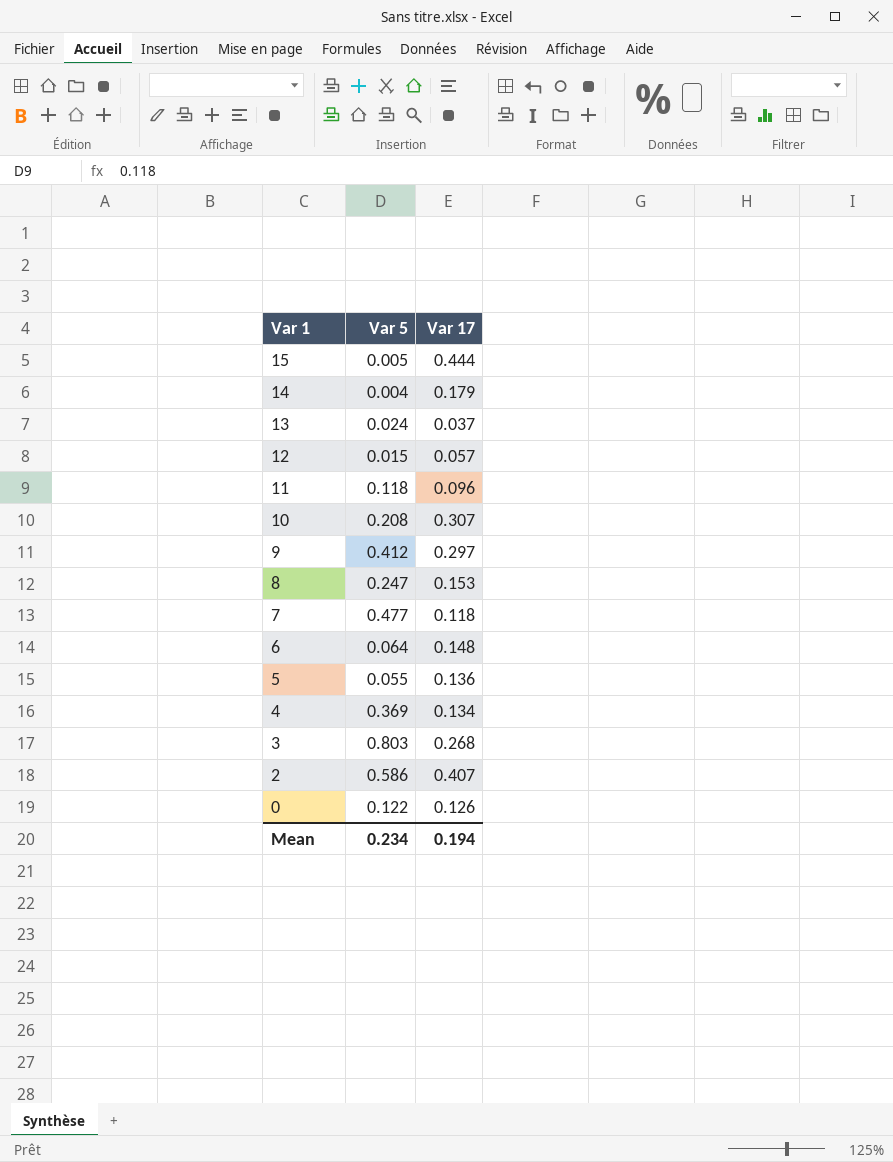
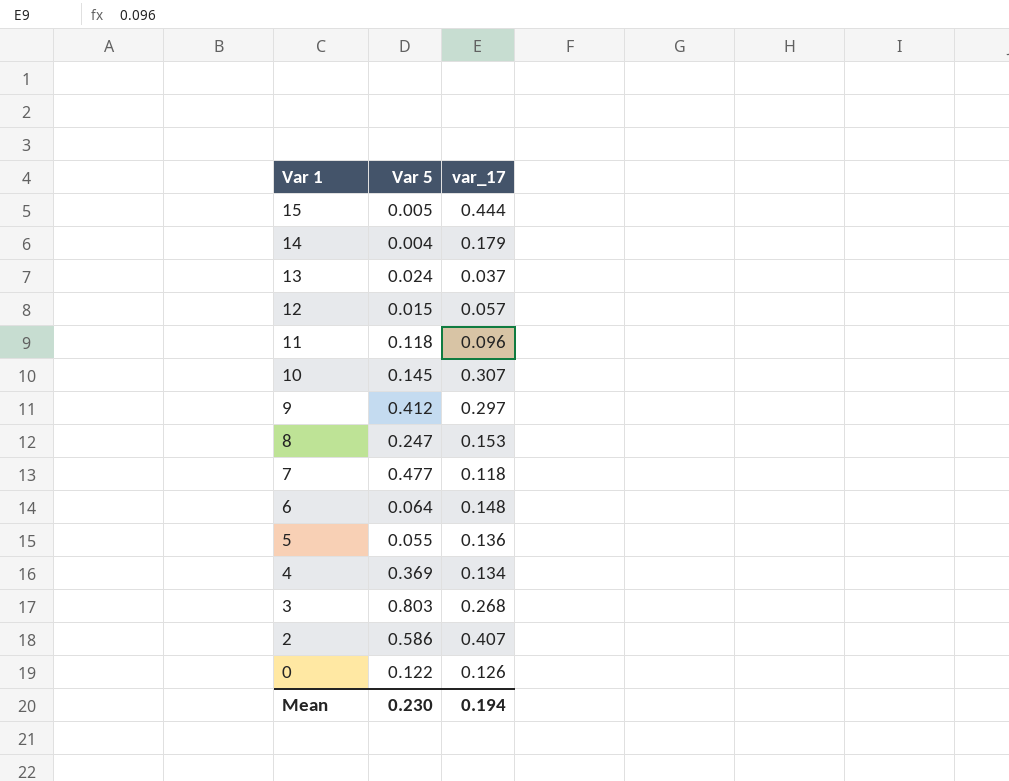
column name: Var 17 -> var_17
10 | Var 5: 0.208 -> 0.145
Mean | Var 5: 0.234 -> 0.230

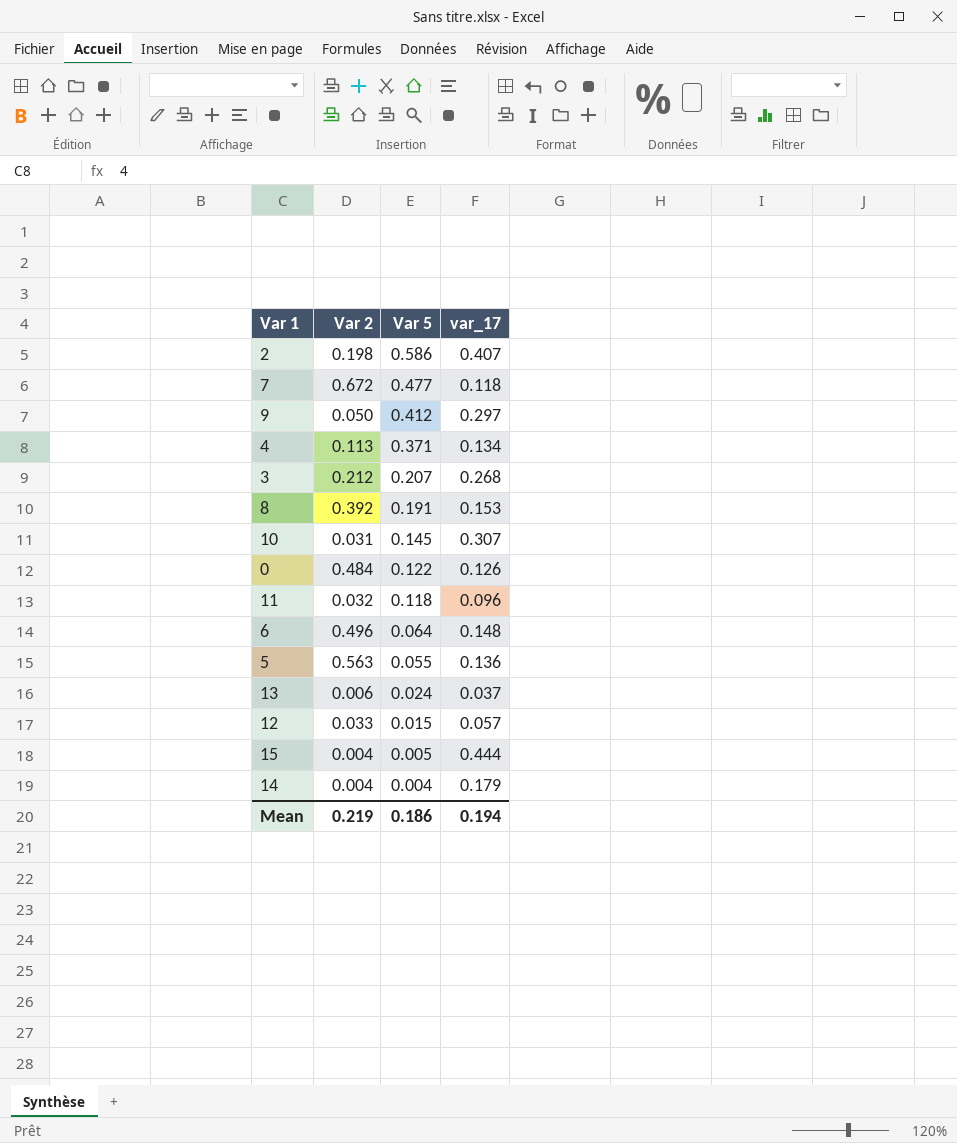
row order: Var 1 descending -> Var 5 descending
column Var 2 | position: none -> 2
4 | Var 5: 0.369 -> 0.371
3 | Var 5: 0.803 -> 0.207
8 | Var 5: 0.247 -> 0.191
Mean | Var 5: 0.230 -> 0.186

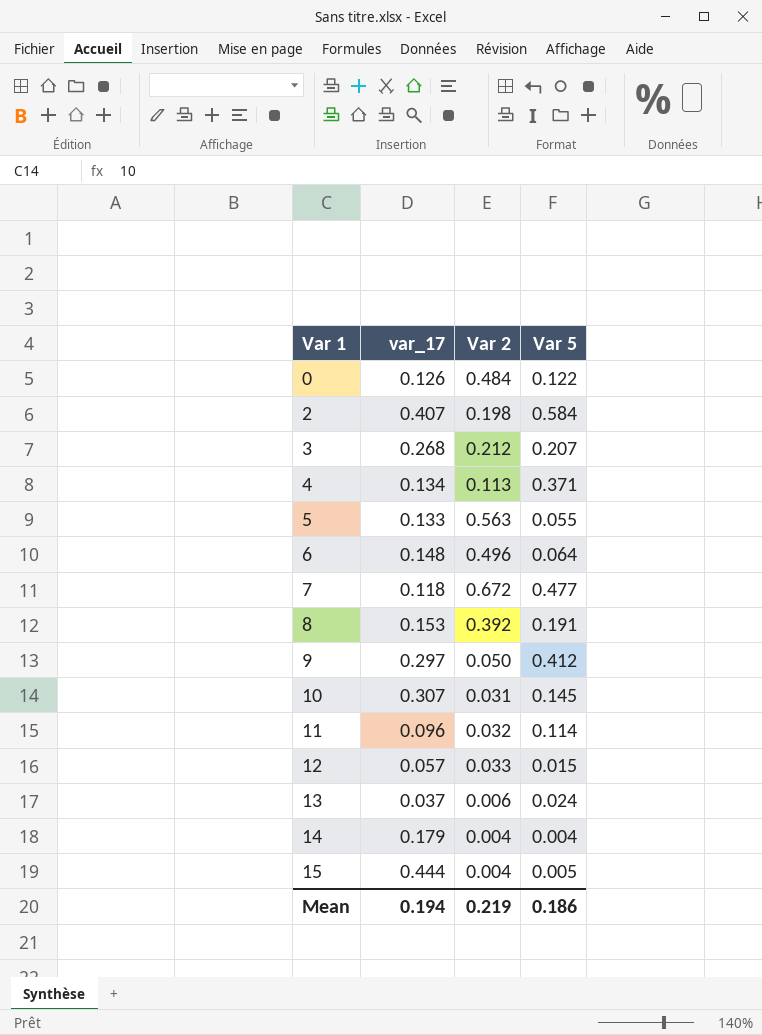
row order: Var 5 descending -> Var 1 ascending
column var_17 | position: 4 -> 2
2 | Var 5: 0.586 -> 0.584
5 | var_17: 0.136 -> 0.133
11 | Var 5: 0.118 -> 0.114

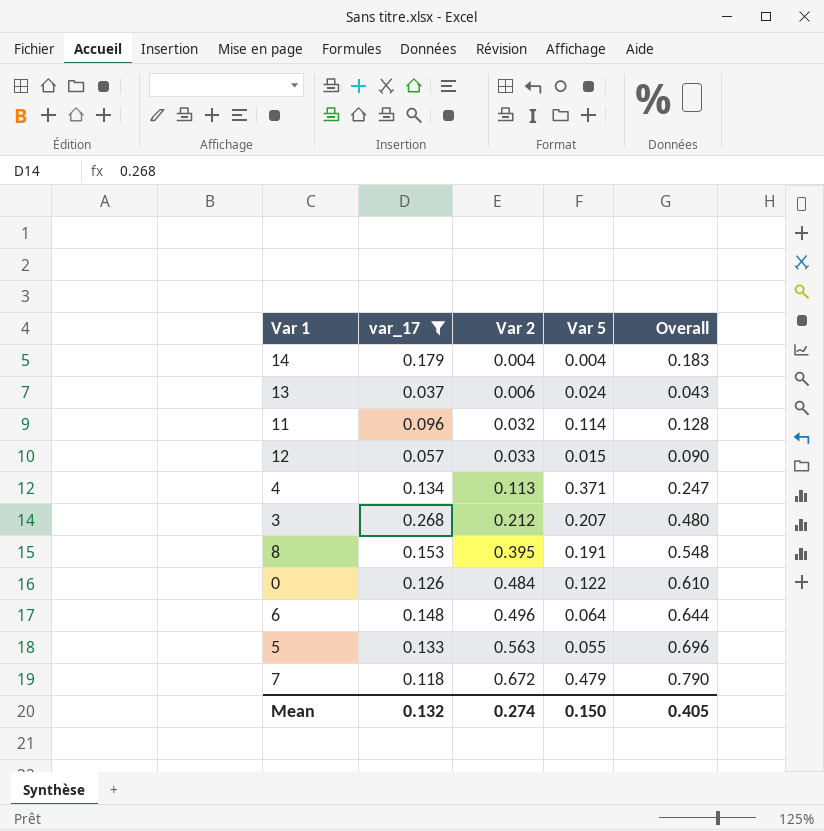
filter: none -> var_17 <= 0.268
row order: Var 1 ascending -> Var 2 ascending
column Overall | formula: none -> [var_17] + [Var 2]
8 | Var 2: 0.392 -> 0.395
7 | Var 5: 0.477 -> 0.479
Mean | var_17: 0.194 -> 0.132
Mean | Var 2: 0.219 -> 0.274
Mean | Var 5: 0.186 -> 0.150

